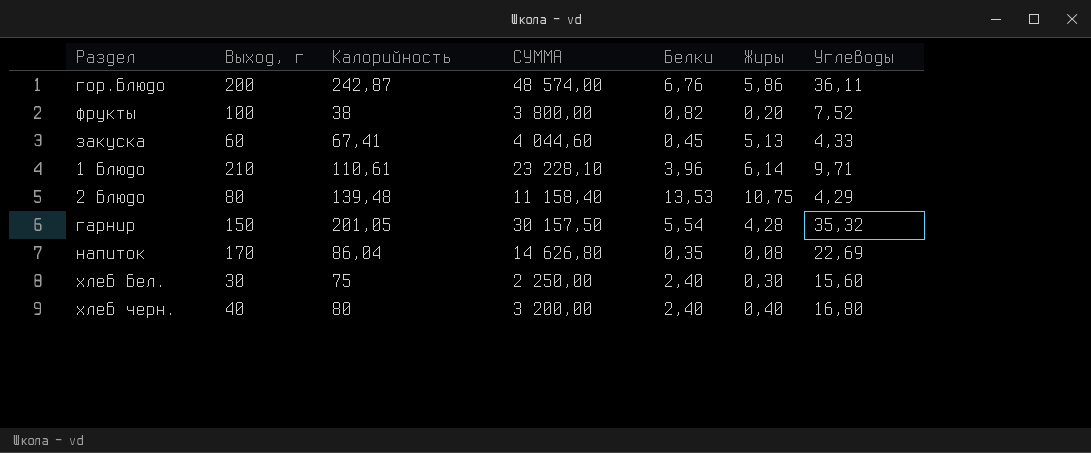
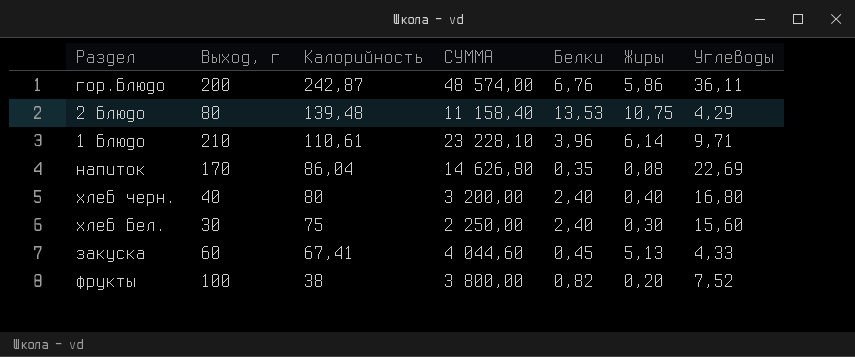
row order: none -> Калорийность descending
row гарнир: 150 | 201,05 | 30 157,50 | 5,54 | 4,28 | 35,32 -> none

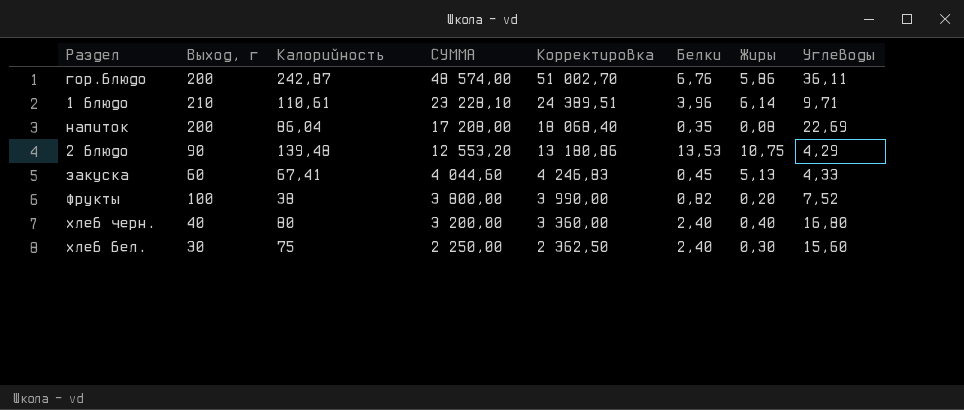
row order: Калорийность descending -> СУММА descending
column Корректировка | formula: none -> [СУММА] * 1,05
напиток | Выход, г: 170 -> 200
напиток | СУММА: 14 626,80 -> 17 208,00
2 блюдо | Выход, г: 80 -> 90
2 блюдо | СУММА: 11 158,40 -> 12 553,20

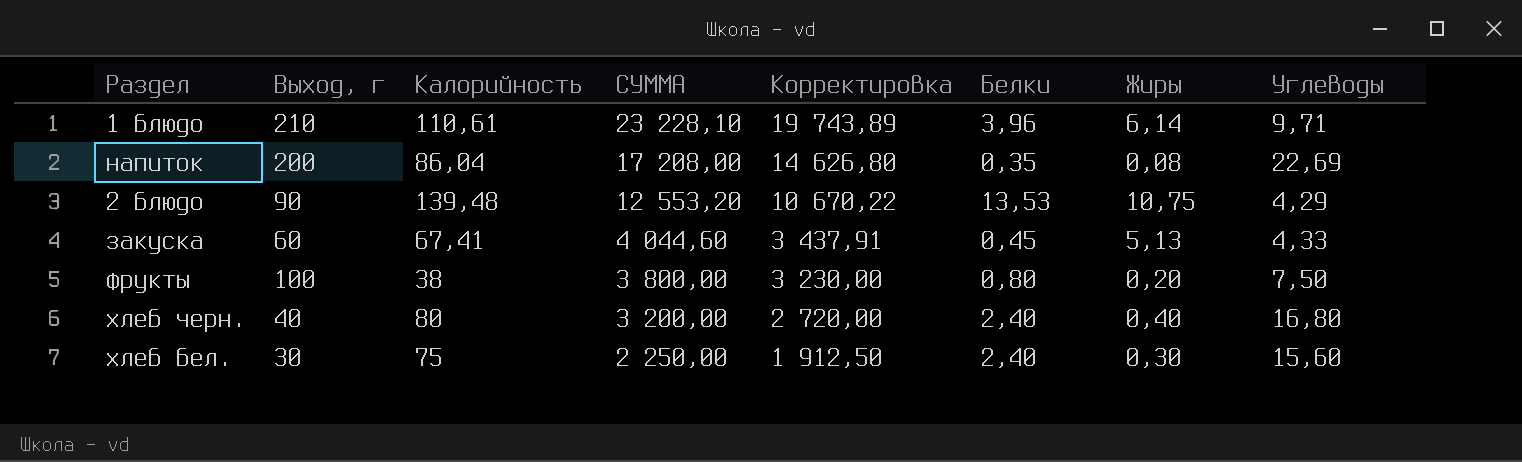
column Корректировка | formula: [СУММА] * 1,05 -> [СУММА] * 0,85
row гор.блюдо: 200 | 242,87 | 48 574,00 | 51 002,70 | 6,76 | 5,86 | 36,11 -> none
фрукты | Белки: 0,82 -> 0,80
фрукты | Углеводы: 7,52 -> 7,50

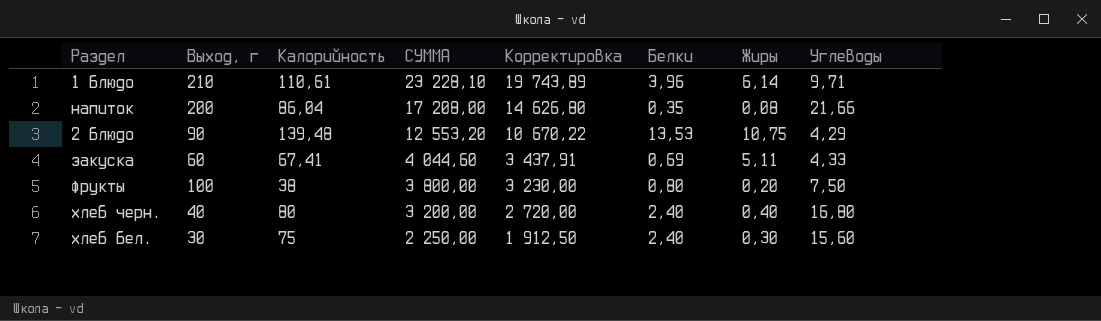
напиток | Углеводы: 22,69 -> 21,66
закуска | Белки: 0,45 -> 0,69
закуска | Жиры: 5,13 -> 5,11

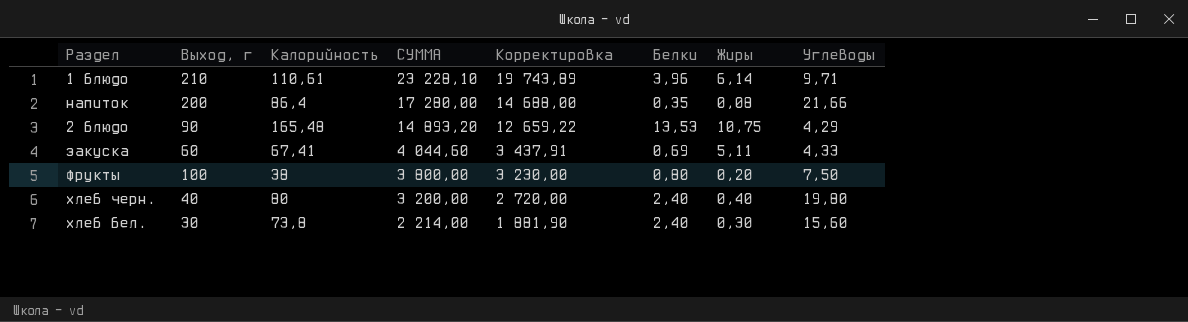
напиток | Калорийность: 86,04 -> 86,4
напиток | СУММА: 17 208,00 -> 17 280,00
напиток | Корректировка: 14 626,80 -> 14 688,00
2 блюдо | Калорийность: 139,48 -> 165,48
2 блюдо | СУММА: 12 553,20 -> 14 893,20
2 блюдо | Корректировка: 10 670,22 -> 12 659,22
хлеб черн. | Углеводы: 16,80 -> 19,80
хлеб бел. | Калорийность: 75 -> 73,8
хлеб бел. | СУММА: 2 250,00 -> 2 214,00
хлеб бел. | Корректировка: 1 912,50 -> 1 881,90

